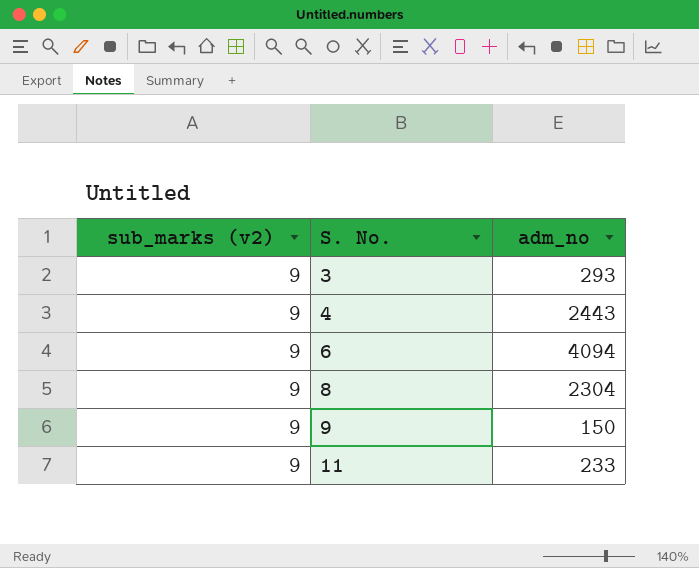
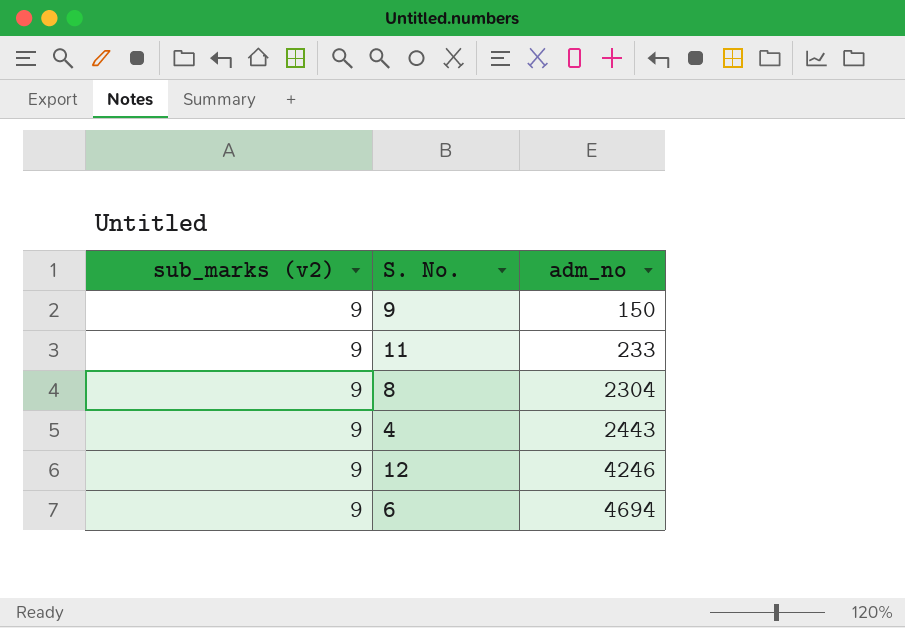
row order: S. No. ascending -> adm_no ascending
row 3: 9 | 293 -> none
row 12: none -> 9 | 4246
6 | adm_no: 4094 -> 4694

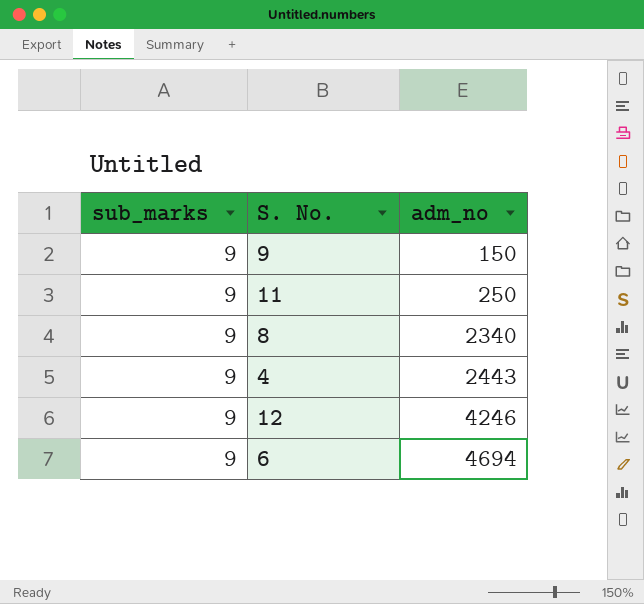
column name: sub_marks (v2) -> sub_marks
11 | adm_no: 233 -> 250
8 | adm_no: 2304 -> 2340

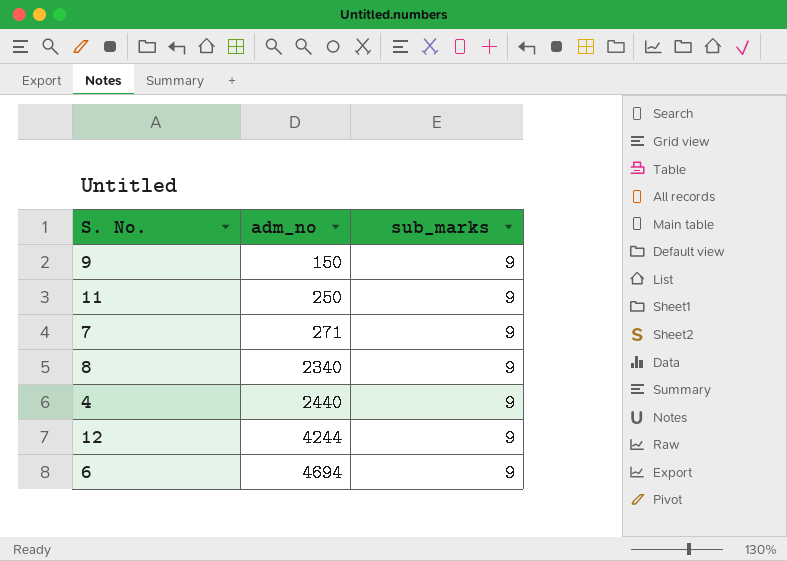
column sub_marks | position: 1 -> 3
row 7: none -> 271 | 9
4 | adm_no: 2443 -> 2440
12 | adm_no: 4246 -> 4244

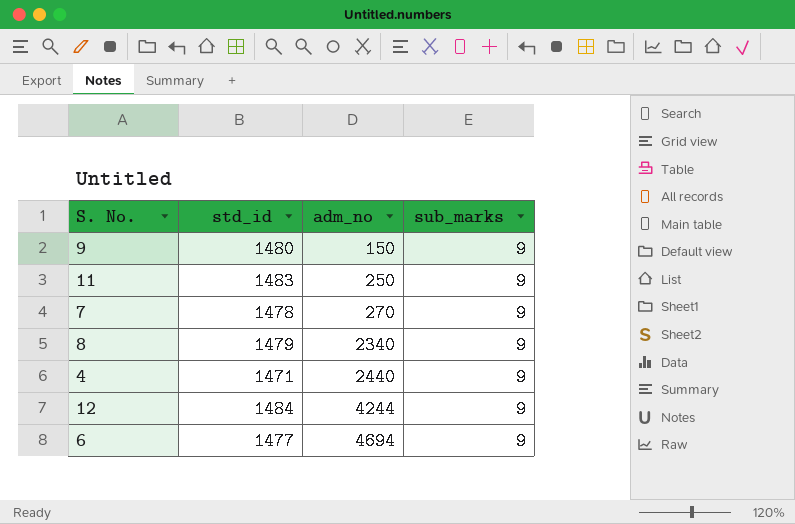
column std_id | position: none -> 2
7 | adm_no: 271 -> 270

